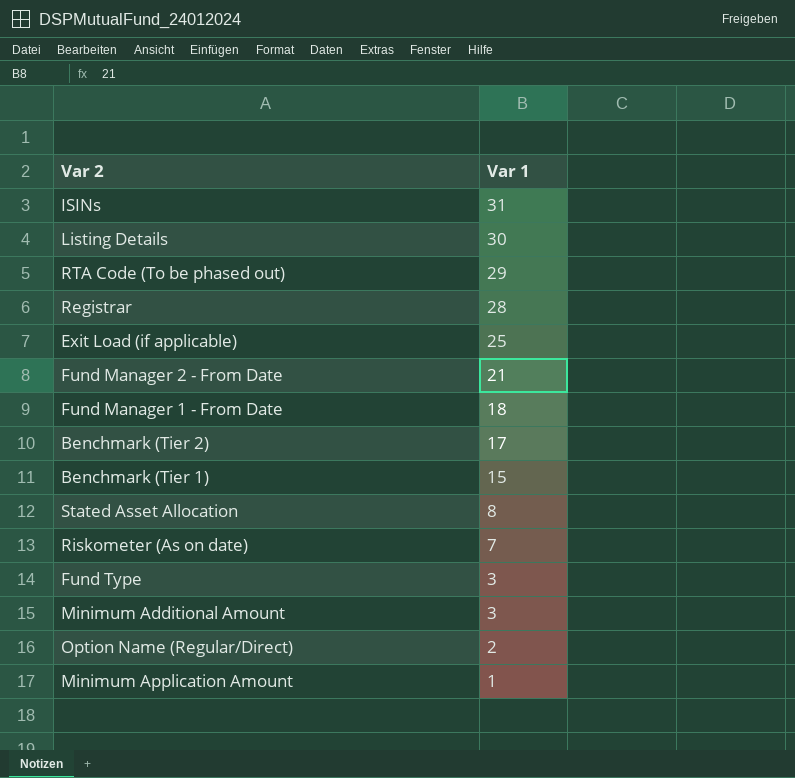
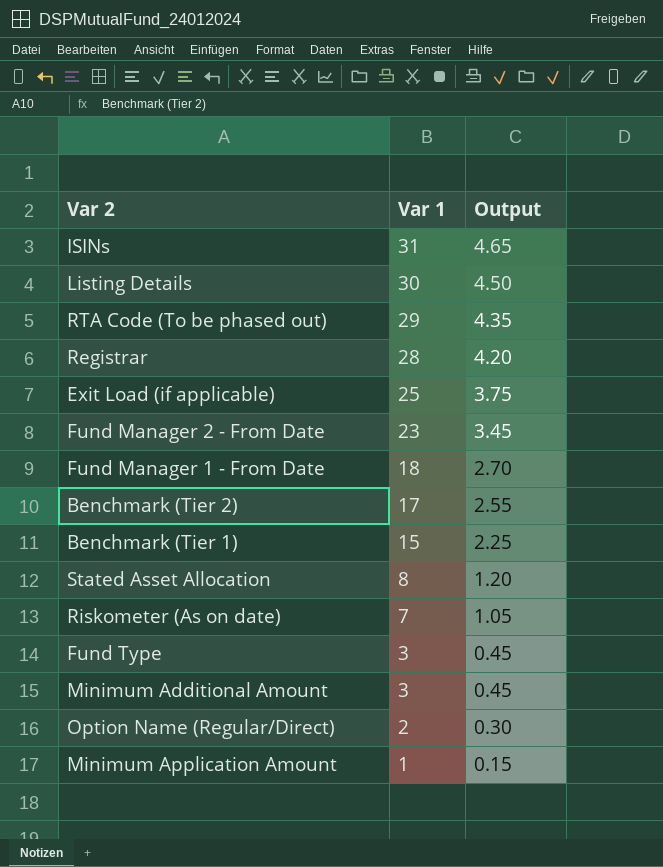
column Output | formula: none -> [Var 1] * 0.15
Fund Manager 2 - From Date | Var 1: 21 -> 23

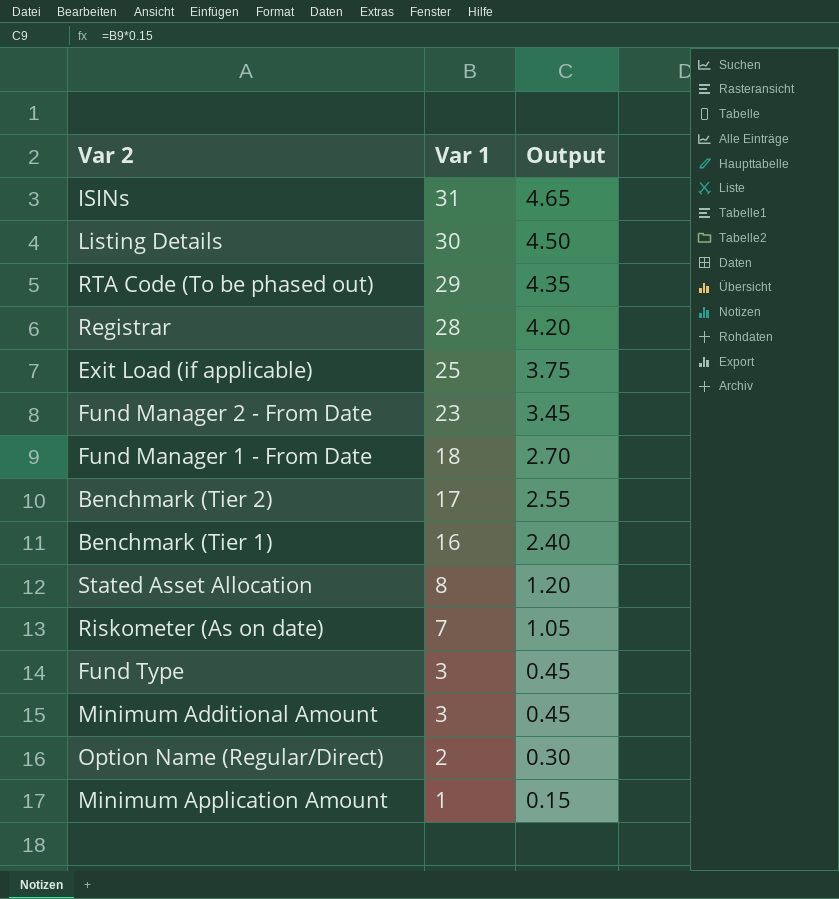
Benchmark (Tier 1) | Var 1: 15 -> 16
Benchmark (Tier 1) | Output: 2.25 -> 2.40

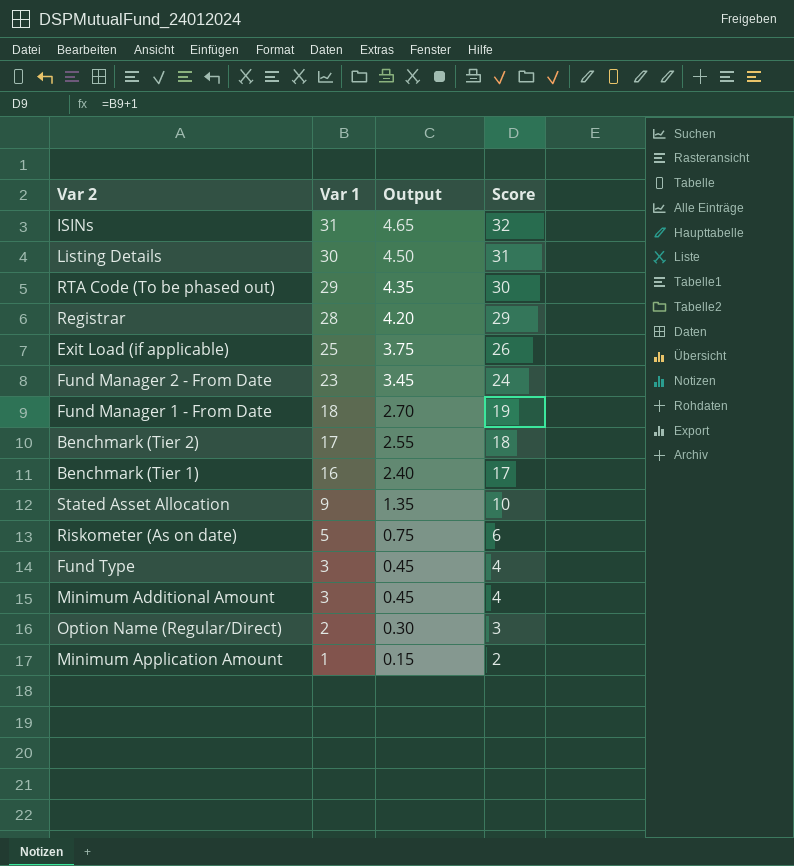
column Score | formula: none -> [Var 1] + 1
Stated Asset Allocation | Var 1: 8 -> 9
Stated Asset Allocation | Output: 1.20 -> 1.35
Riskometer (As on date) | Var 1: 7 -> 5
Riskometer (As on date) | Output: 1.05 -> 0.75

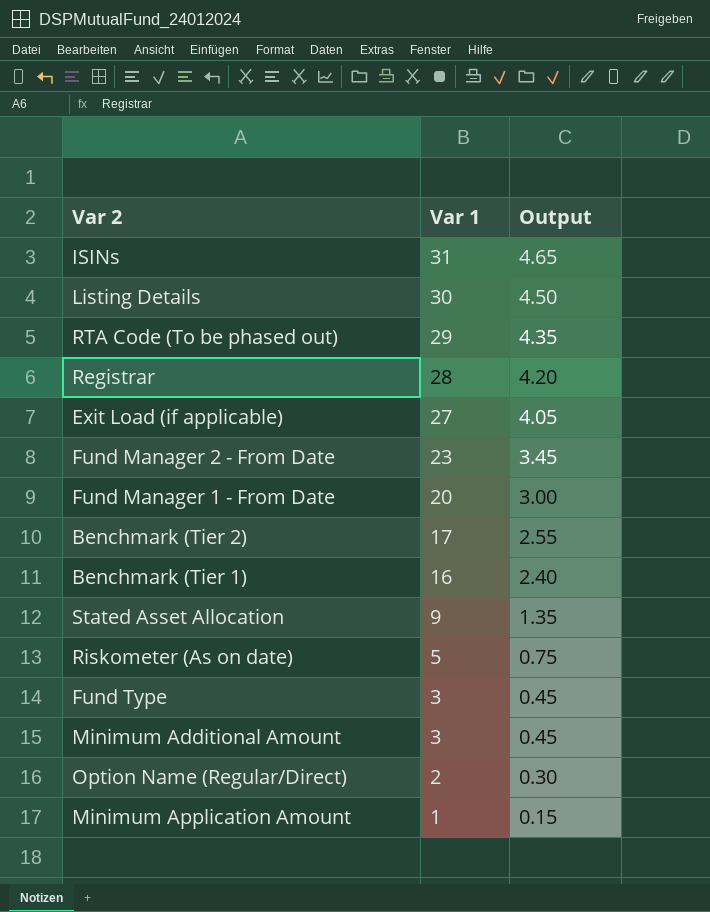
column Score | formula: [Var 1] + 1 -> none
Exit Load (if applicable) | Var 1: 25 -> 27
Exit Load (if applicable) | Output: 3.75 -> 4.05
Fund Manager 1 - From Date | Var 1: 18 -> 20
Fund Manager 1 - From Date | Output: 2.70 -> 3.00

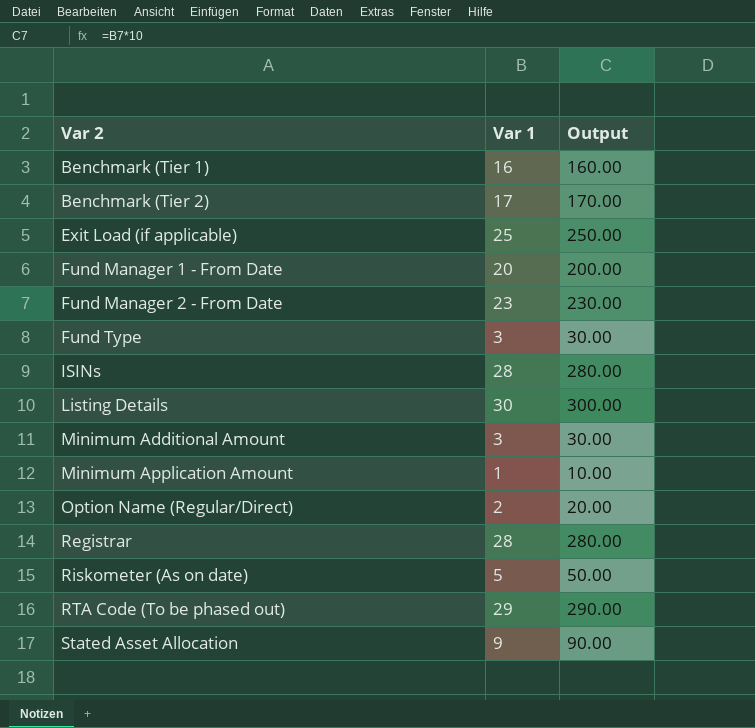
row order: Var 1 descending -> Var 2 ascending
column Output | formula: [Var 1] * 0.15 -> [Var 1] * 10
Exit Load (if applicable) | Var 1: 27 -> 25
ISINs | Var 1: 31 -> 28

